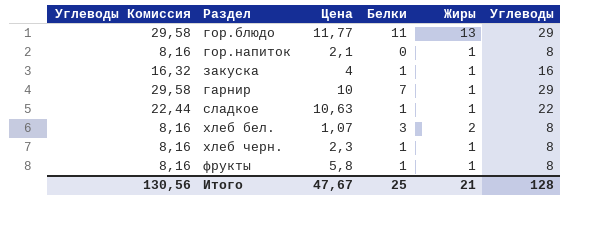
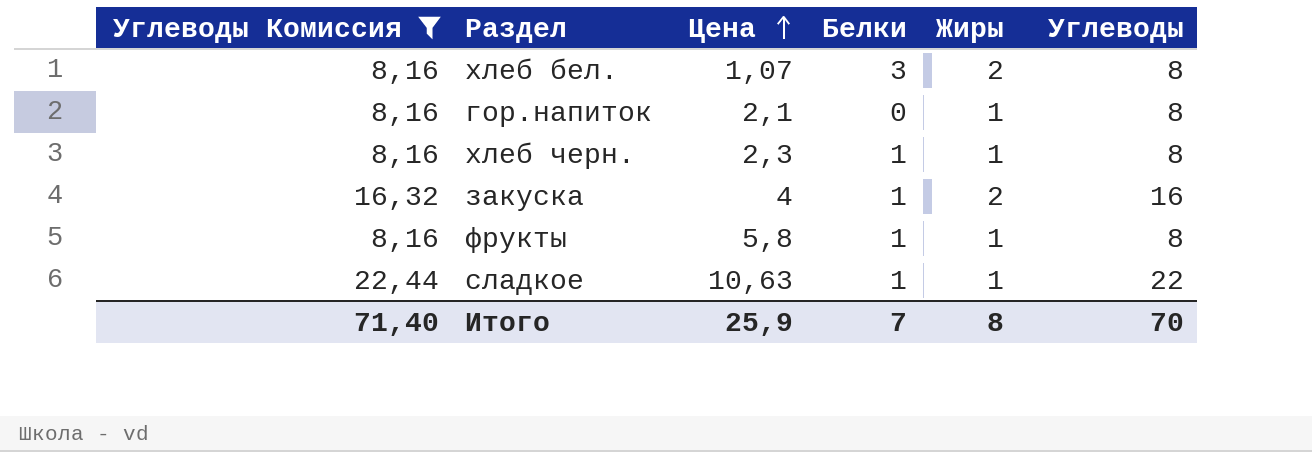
filter: none -> Углеводы Комиссия != 29,58
row order: none -> Цена ascending
закуска | Жиры: 1 -> 2
Итого | Углеводы Комиссия: 130,56 -> 71,40
Итого | Цена: 47,67 -> 25,9
Итого | Белки: 25 -> 7
Итого | Жиры: 21 -> 8
Итого | Углеводы: 128 -> 70

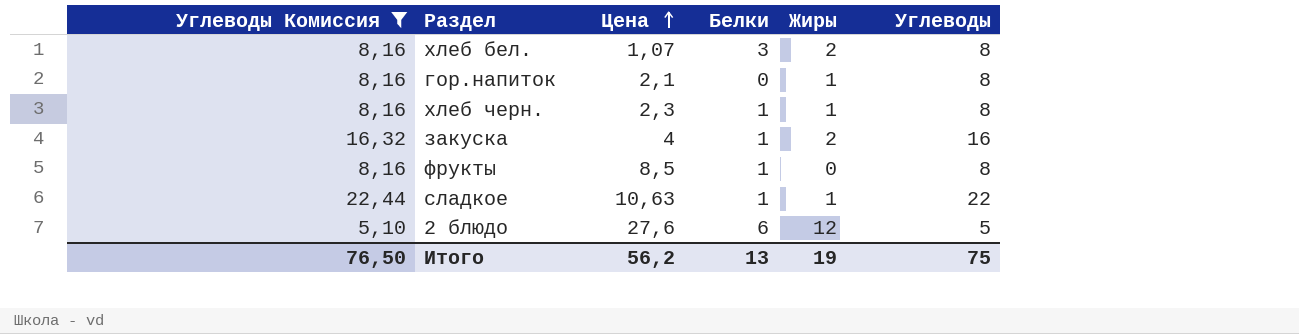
фрукты | Цена: 5,8 -> 8,5
фрукты | Жиры: 1 -> 0
row 2 блюдо: none -> 5,10 | 27,6 | 6 | 12 | 5
Итого | Углеводы Комиссия: 71,40 -> 76,50
Итого | Цена: 25,9 -> 56,2
Итого | Белки: 7 -> 13
Итого | Жиры: 8 -> 19
Итого | Углеводы: 70 -> 75

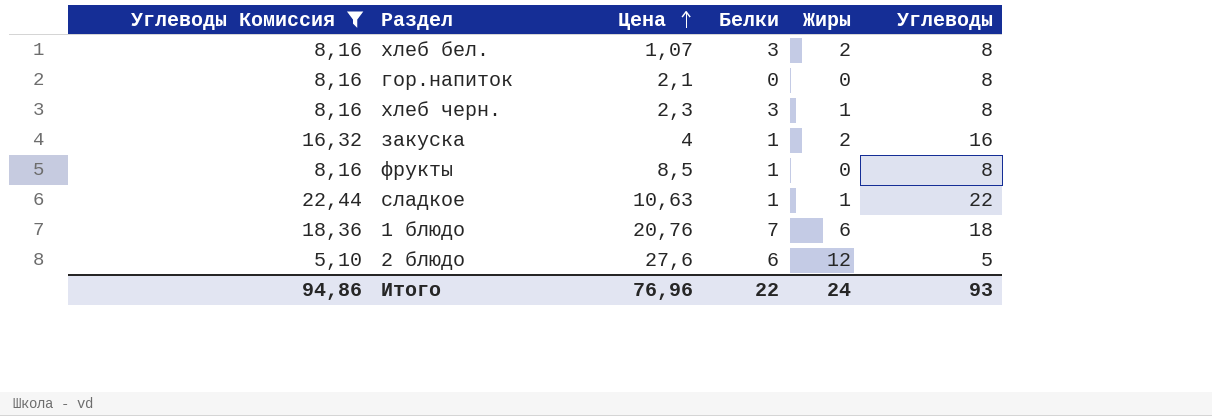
гор.напиток | Жиры: 1 -> 0
хлеб черн. | Белки: 1 -> 3
row 1 блюдо: none -> 18,36 | 20,76 | 7 | 6 | 18
Итого | Углеводы Комиссия: 76,50 -> 94,86
Итого | Цена: 56,2 -> 76,96
Итого | Белки: 13 -> 22
Итого | Жиры: 19 -> 24
Итого | Углеводы: 75 -> 93

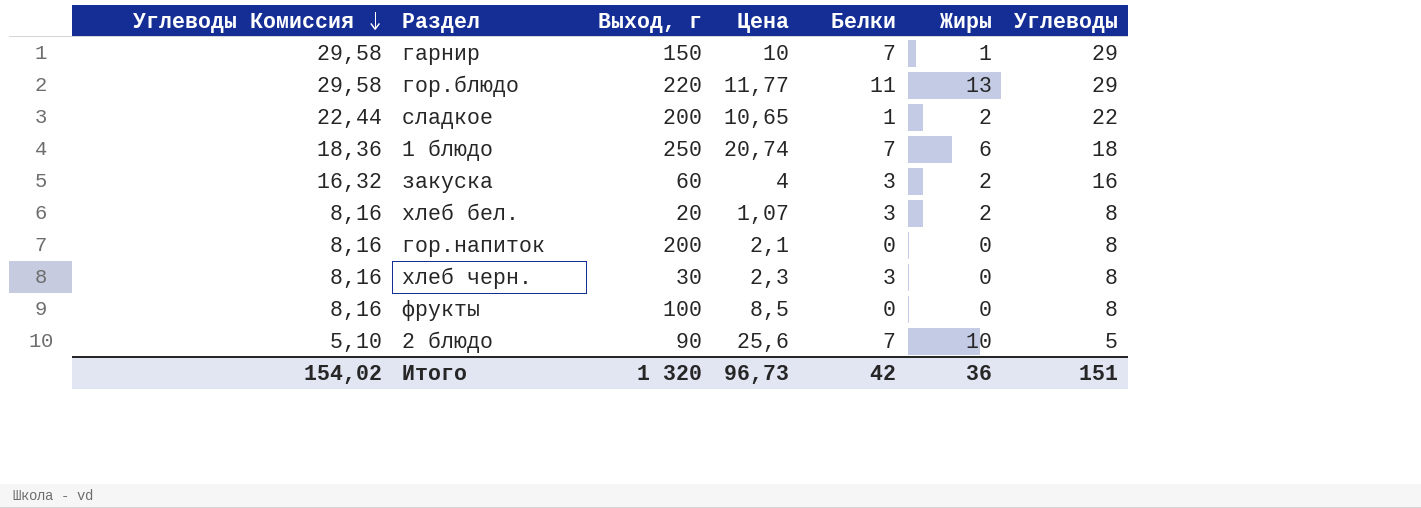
filter: Углеводы Комиссия != 29,58 -> none
row order: Цена ascending -> Углеводы Комиссия descending
column Выход, г | position: none -> 3
сладкое | Цена: 10,63 -> 10,65
сладкое | Жиры: 1 -> 2
1 блюдо | Цена: 20,76 -> 20,74
закуска | Белки: 1 -> 3
хлеб черн. | Жиры: 1 -> 0
фрукты | Белки: 1 -> 0
2 блюдо | Цена: 27,6 -> 25,6
2 блюдо | Белки: 6 -> 7
2 блюдо | Жиры: 12 -> 10
Итого | Углеводы Комиссия: 94,86 -> 154,02
Итого | Цена: 76,96 -> 96,73
Итого | Белки: 22 -> 42
Итого | Жиры: 24 -> 36
Итого | Углеводы: 93 -> 151

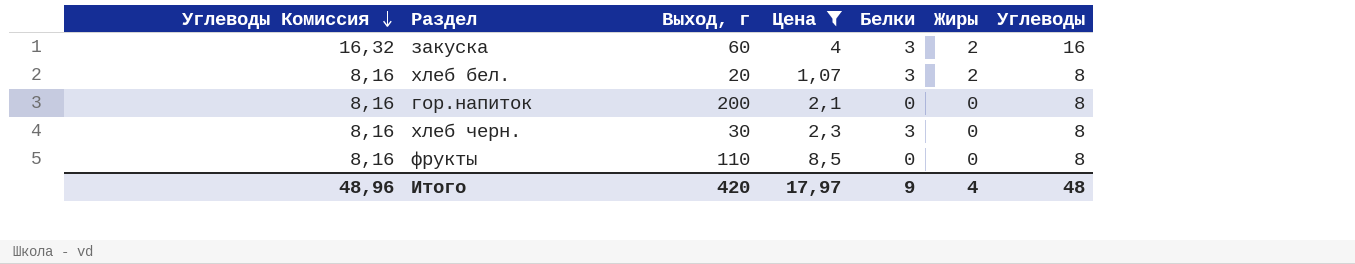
filter: none -> Цена <= 8,5
фрукты | Выход, г: 100 -> 110
Итого | Углеводы Комиссия: 154,02 -> 48,96
Итого | Выход, г: 1 320 -> 420
Итого | Цена: 96,73 -> 17,97
Итого | Белки: 42 -> 9
Итого | Жиры: 36 -> 4
Итого | Углеводы: 151 -> 48

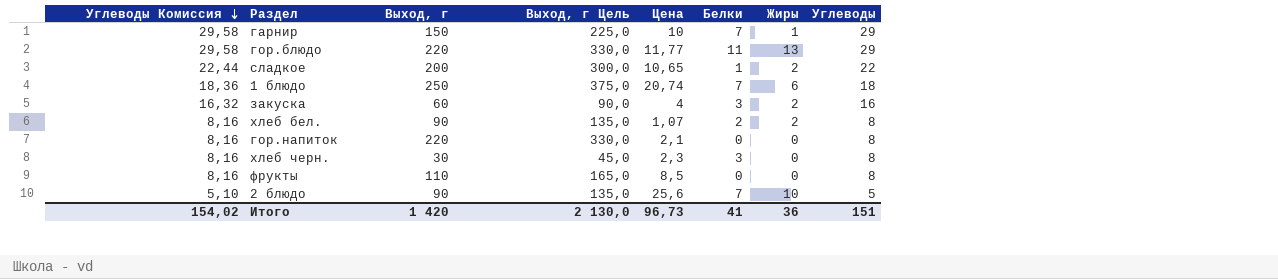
filter: Цена <= 8,5 -> none
column Выход, г Цель | formula: none -> [Выход, г] * 1,5
хлеб бел. | Выход, г: 20 -> 90
хлеб бел. | Белки: 3 -> 2
гор.напиток | Выход, г: 200 -> 220
Итого | Углеводы Комиссия: 48,96 -> 154,02
Итого | Выход, г: 420 -> 1 420
Итого | Цена: 17,97 -> 96,73
Итого | Белки: 9 -> 41
Итого | Жиры: 4 -> 36
Итого | Углеводы: 48 -> 151

